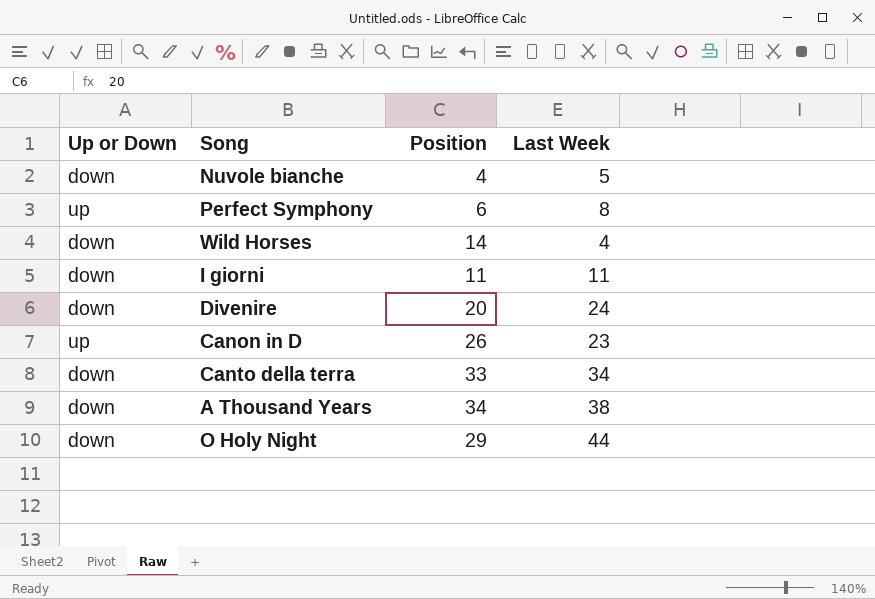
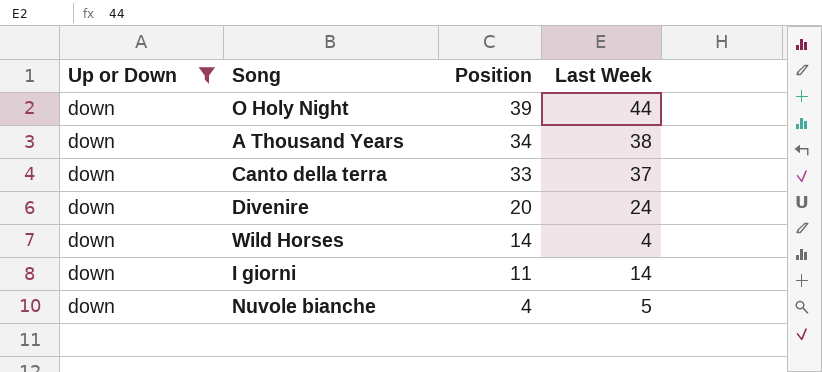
filter: none -> Up or Down = down
row order: none -> Position descending
O Holy Night | Position: 29 -> 39
Canto della terra | Last Week: 34 -> 37
I giorni | Last Week: 11 -> 14

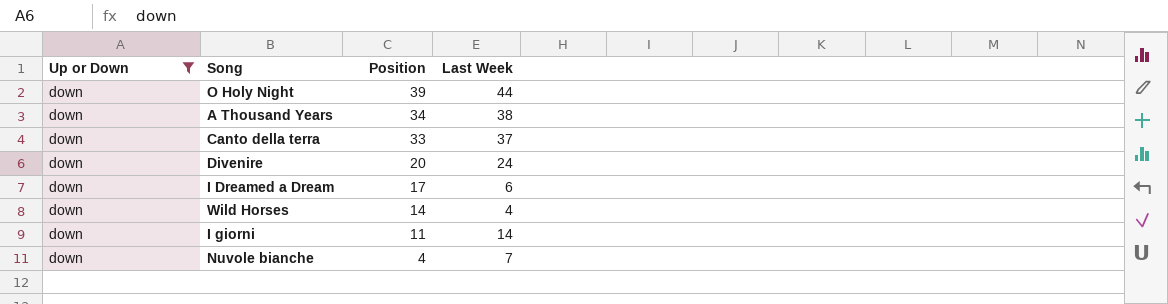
row I Dreamed a Dream: none -> down | 17 | 6
Nuvole bianche | Last Week: 5 -> 7

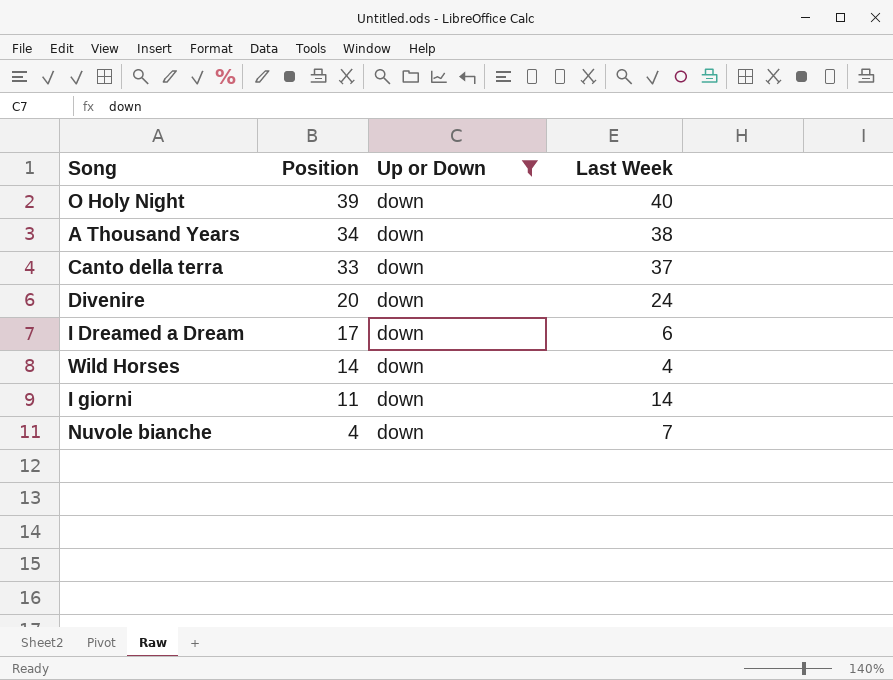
column Up or Down | position: 1 -> 3
O Holy Night | Last Week: 44 -> 40

